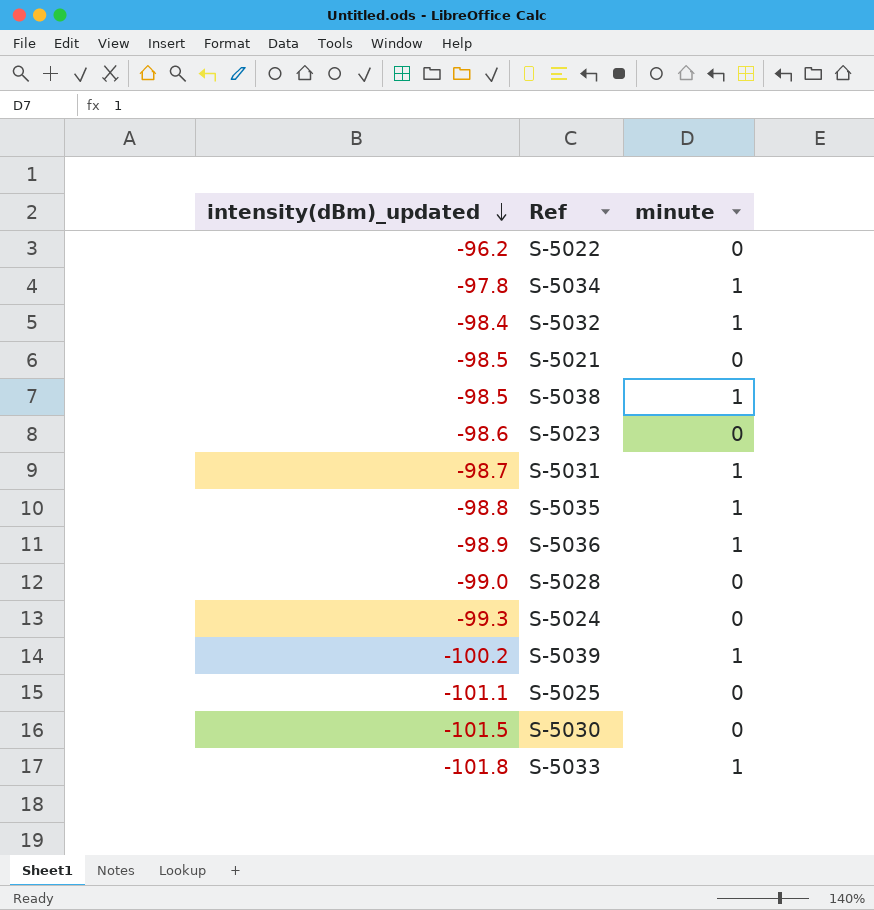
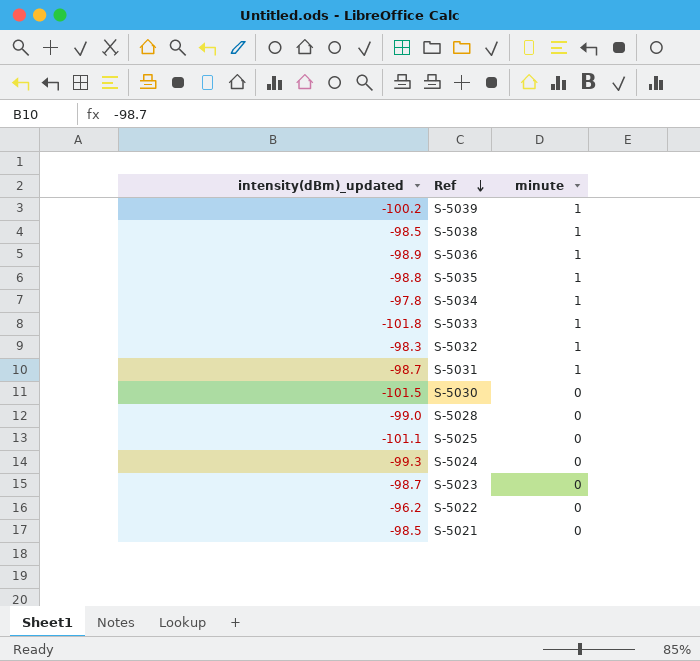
row order: intensity(dBm)_updated descending -> Ref descending
S-5032 | intensity(dBm)_updated: -98.4 -> -98.3
S-5023 | intensity(dBm)_updated: -98.6 -> -98.7

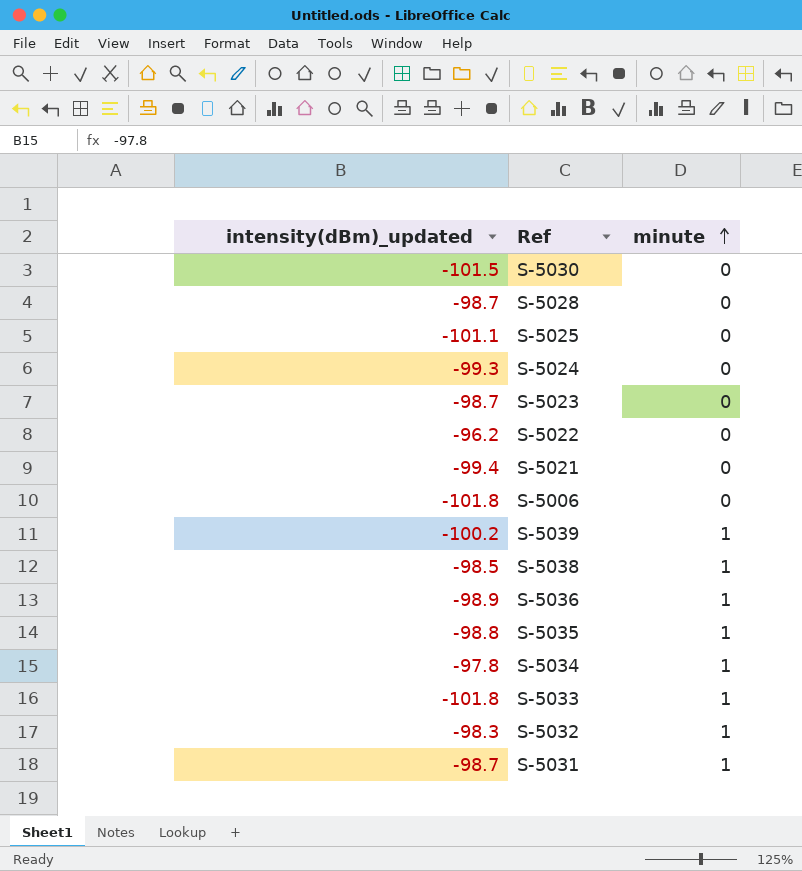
row order: Ref descending -> minute ascending
S-5028 | intensity(dBm)_updated: -99.0 -> -98.7
S-5021 | intensity(dBm)_updated: -98.5 -> -99.4
row S-5006: none -> -101.8 | 0

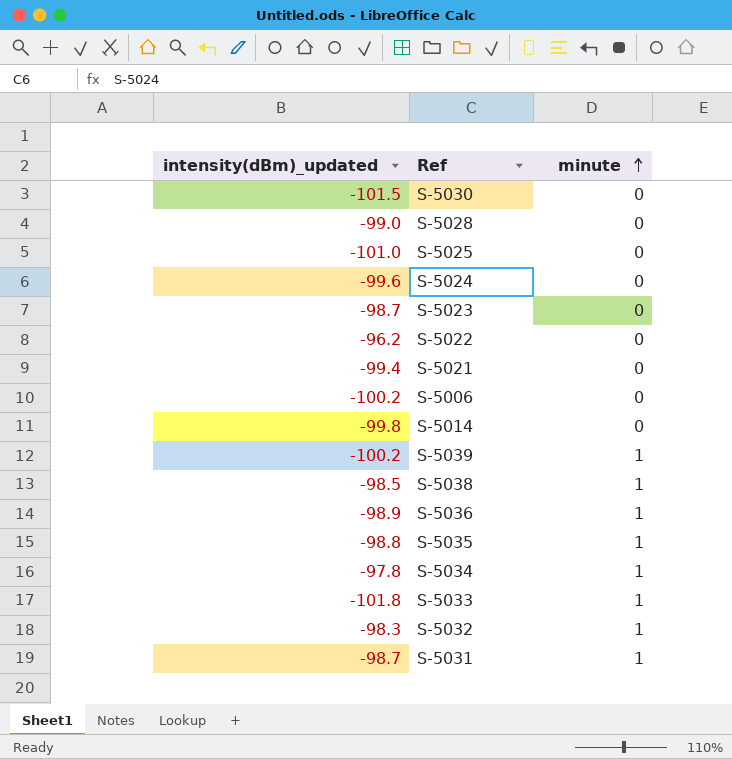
S-5028 | intensity(dBm)_updated: -98.7 -> -99.0
S-5025 | intensity(dBm)_updated: -101.1 -> -101.0
S-5024 | intensity(dBm)_updated: -99.3 -> -99.6
S-5006 | intensity(dBm)_updated: -101.8 -> -100.2
row S-5014: none -> -99.8 | 0

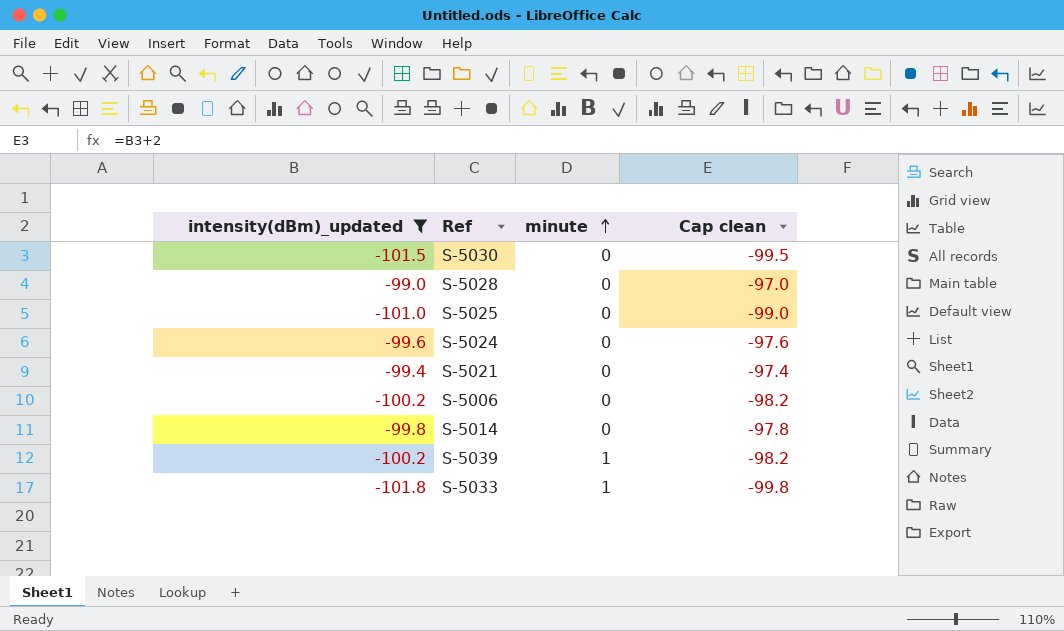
filter: none -> intensity(dBm)_updated <= -99.0
column Cap clean | formula: none -> [intensity(dBm)_updated] + 2

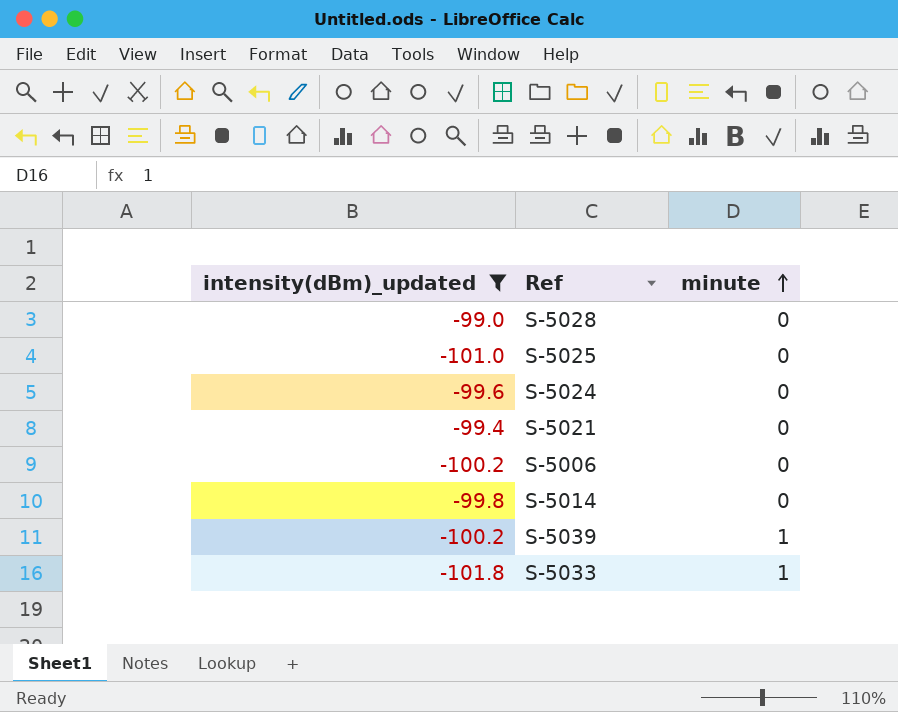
column Cap clean | formula: [intensity(dBm)_updated] + 2 -> none
row S-5030: -101.5 | 0 | -99.5 -> none

